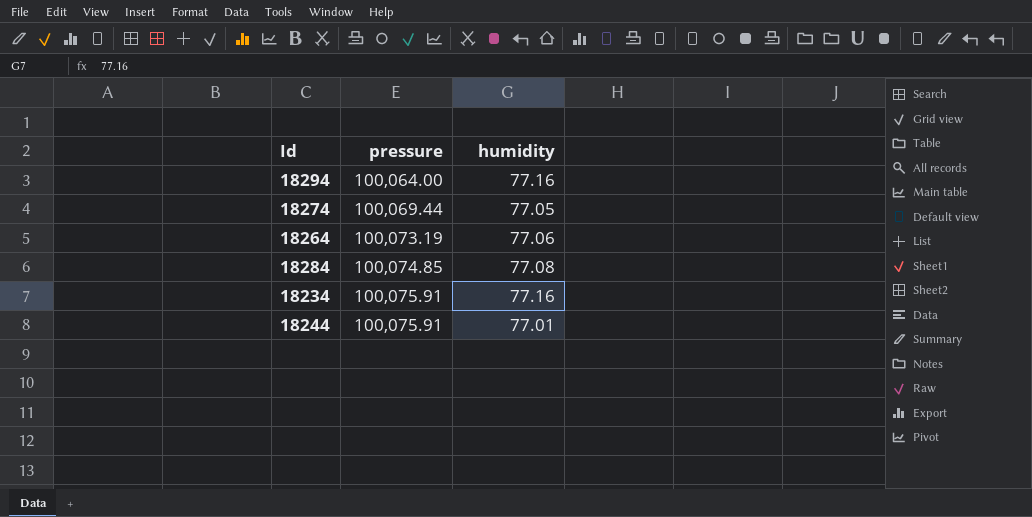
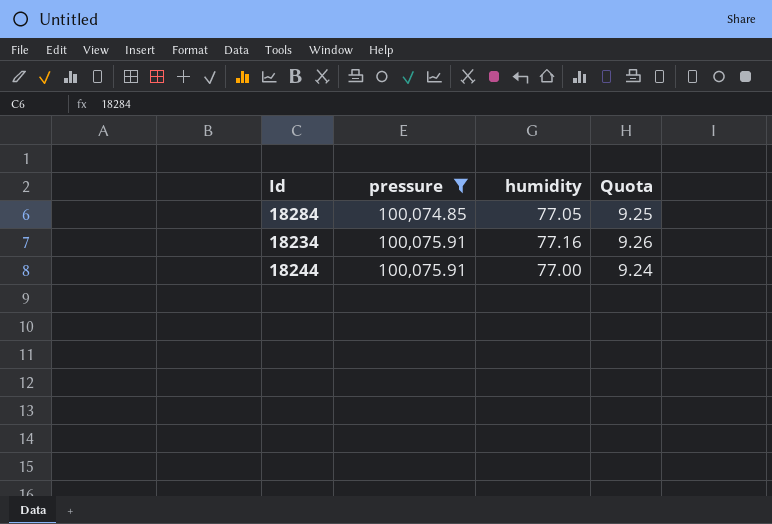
filter: none -> pressure >= 100,074.85
column Quota | formula: none -> [humidity] * 0.12
18284 | humidity: 77.08 -> 77.05
18244 | humidity: 77.01 -> 77.00

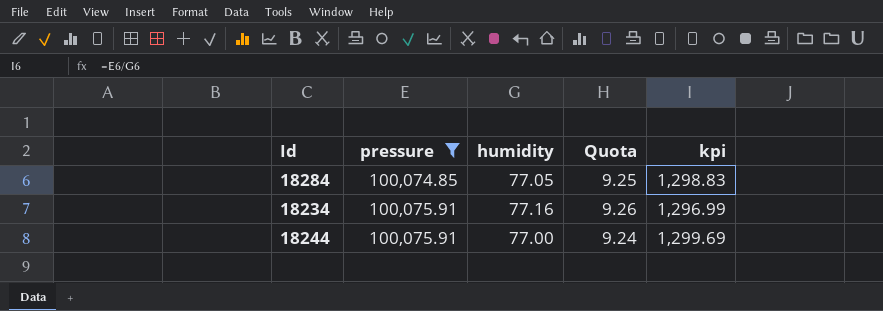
column kpi | formula: none -> [pressure] / [humidity]

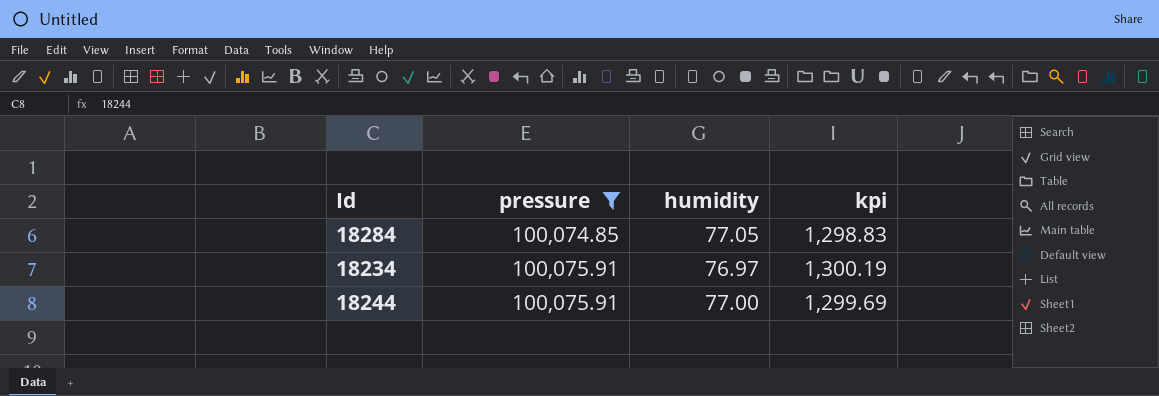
column Quota | formula: [humidity] * 0.12 -> none
18234 | humidity: 77.16 -> 76.97
18234 | kpi: 1,296.99 -> 1,300.19

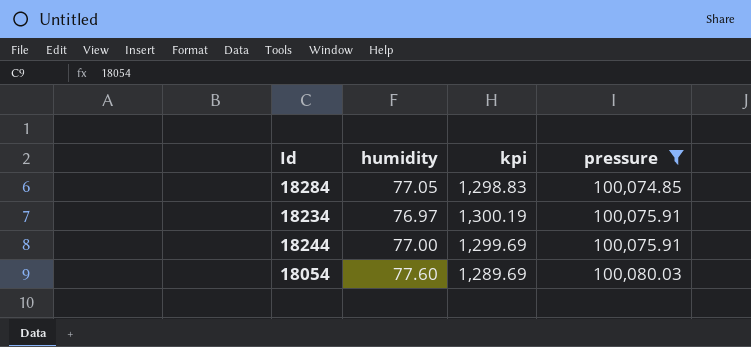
column pressure | position: 2 -> 4
row 18054: none -> 77.60 | 1,289.69 | 100,080.03

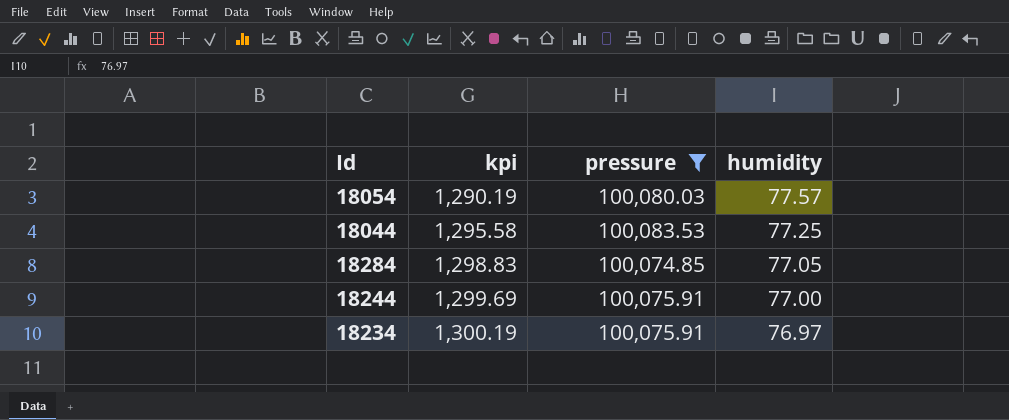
row order: pressure ascending -> kpi ascending
column humidity | position: 2 -> 4
18054 | kpi: 1,289.69 -> 1,290.19
18054 | humidity: 77.60 -> 77.57
row 18044: none -> 1,295.58 | 100,083.53 | 77.25

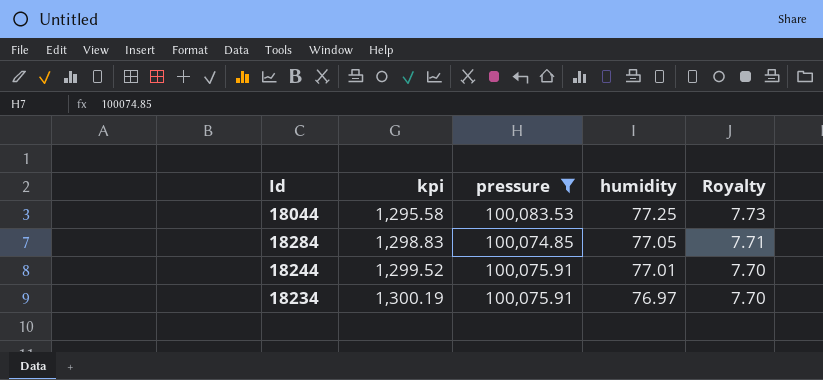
column Royalty | formula: none -> [humidity] * 0.1
row 18054: 1,290.19 | 100,080.03 | 77.57 -> none
18244 | kpi: 1,299.69 -> 1,299.52
18244 | humidity: 77.00 -> 77.01

